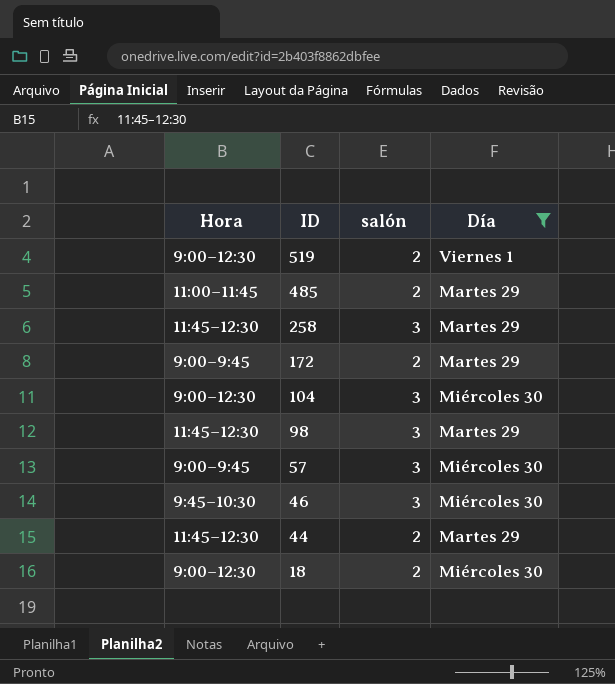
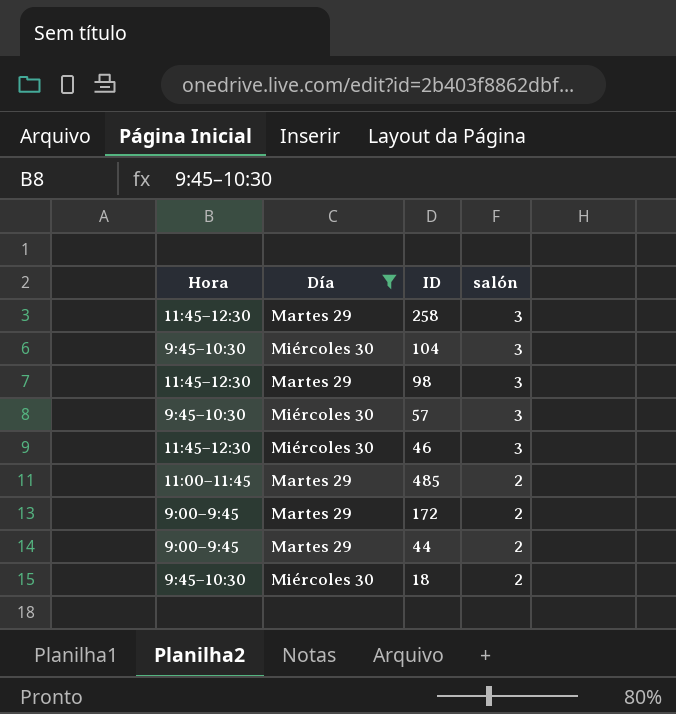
row order: ID descending -> salón descending
column Día | position: 4 -> 2
row 519: 9:00–12:30 | 2 | Viernes 1 -> none
104 | Hora: 9:00–12:30 -> 9:45–10:30
57 | Hora: 9:00–9:45 -> 9:45–10:30
46 | Hora: 9:45–10:30 -> 11:45–12:30
44 | Hora: 11:45–12:30 -> 9:00–9:45
18 | Hora: 9:00–12:30 -> 9:45–10:30

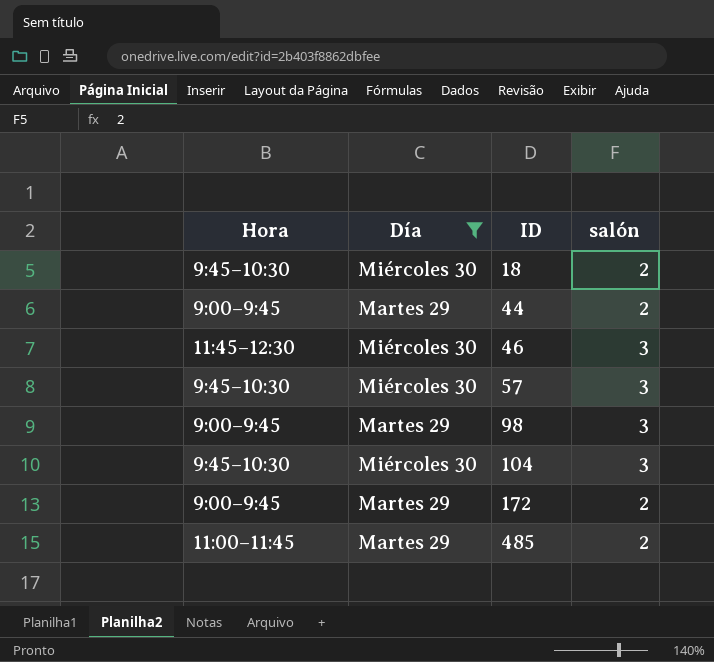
row order: salón descending -> ID ascending
row 258: 11:45–12:30 | Martes 29 | 3 -> none
98 | Hora: 11:45–12:30 -> 9:00–9:45

